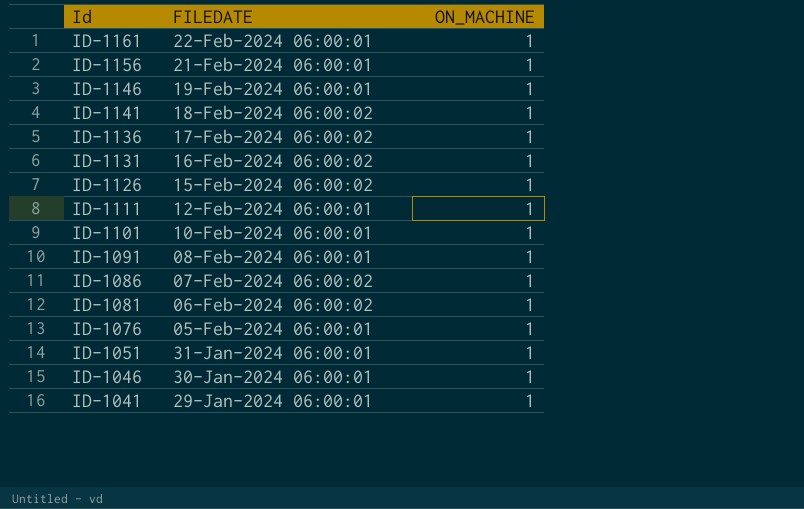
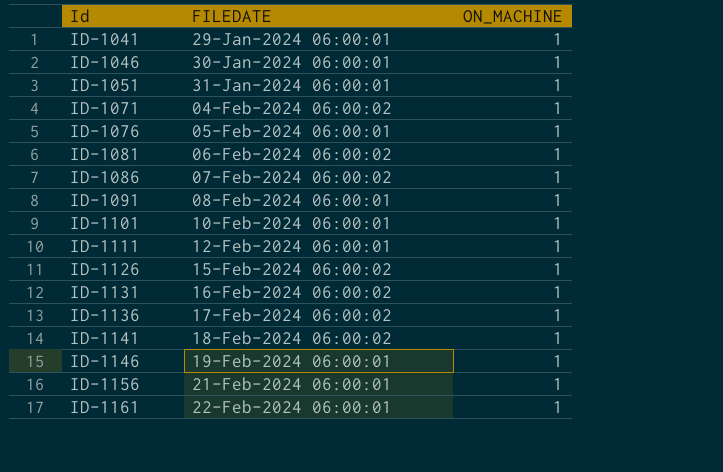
row order: Id descending -> Id ascending
row ID-1071: none -> 04-Feb-2024 06:00:02 | 1

